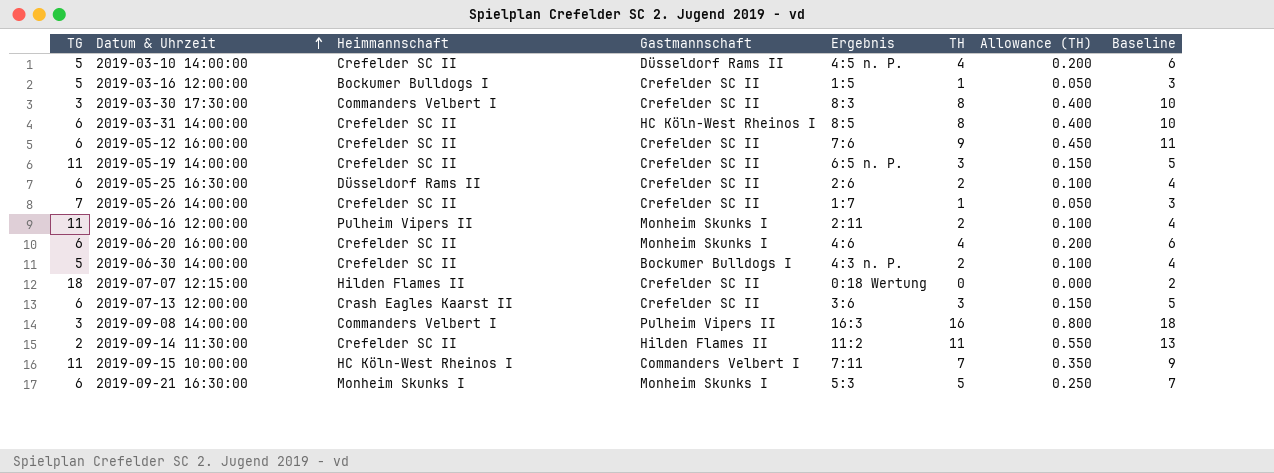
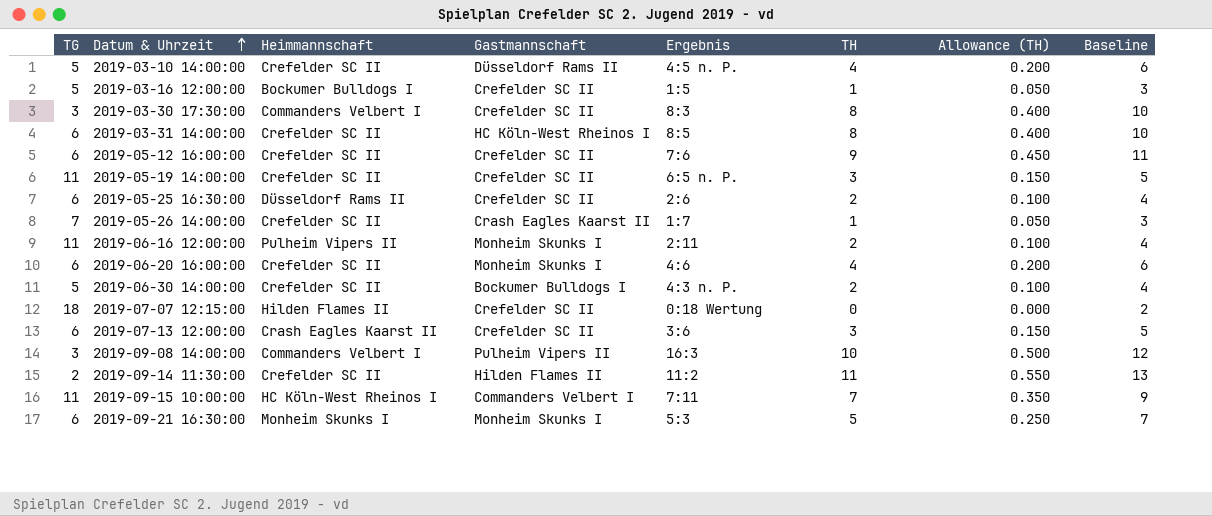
2019-05-26 14:00:00 | Gastmannschaft: Crefelder SC II -> Crash Eagles Kaarst II
2019-09-08 14:00:00 | TH: 16 -> 10
2019-09-08 14:00:00 | Allowance (TH): 0.800 -> 0.500
2019-09-08 14:00:00 | Baseline: 18 -> 12

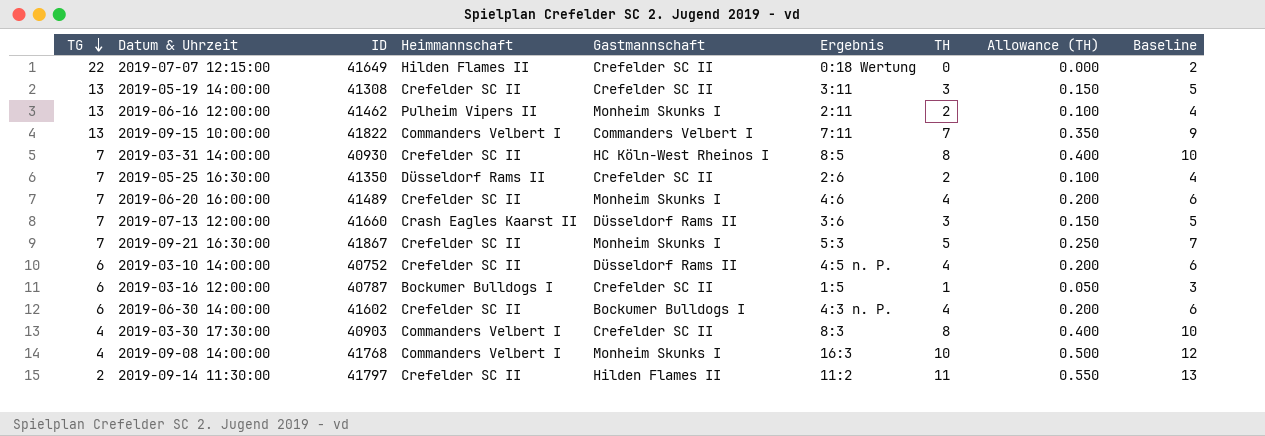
row order: Datum & Uhrzeit ascending -> TG descending
column ID | position: none -> 3
row 2019-05-12 16:00:00: 6 | Crefelder SC II | Crefelder SC II | 7:6 | 9 | 0.450 | 11 -> none
row 2019-05-26 14:00:00: 7 | Crefelder SC II | Crash Eagles Kaarst II | 1:7 | 1 | 0.050 | 3 -> none
2019-07-07 12:15:00 | TG: 18 -> 22
2019-05-19 14:00:00 | TG: 11 -> 13
2019-05-19 14:00:00 | Ergebnis: 6:5 n. P. -> 3:11
2019-06-16 12:00:00 | TG: 11 -> 13
2019-09-15 10:00:00 | TG: 11 -> 13
2019-09-15 10:00:00 | Heimmannschaft: HC Köln-West Rheinos I -> Commanders Velbert I
2019-03-31 14:00:00 | TG: 6 -> 7
2019-05-25 16:30:00 | TG: 6 -> 7
2019-06-20 16:00:00 | TG: 6 -> 7
2019-07-13 12:00:00 | TG: 6 -> 7
2019-07-13 12:00:00 | Gastmannschaft: Crefelder SC II -> Düsseldorf Rams II
2019-09-21 16:30:00 | TG: 6 -> 7
2019-09-21 16:30:00 | Heimmannschaft: Monheim Skunks I -> Crefelder SC II
2019-03-10 14:00:00 | TG: 5 -> 6
2019-03-16 12:00:00 | TG: 5 -> 6
2019-06-30 14:00:00 | TG: 5 -> 6
2019-06-30 14:00:00 | TH: 2 -> 4
2019-06-30 14:00:00 | Allowance (TH): 0.100 -> 0.200
2019-06-30 14:00:00 | Baseline: 4 -> 6
2019-03-30 17:30:00 | TG: 3 -> 4
2019-09-08 14:00:00 | TG: 3 -> 4
2019-09-08 14:00:00 | Gastmannschaft: Pulheim Vipers II -> Monheim Skunks I

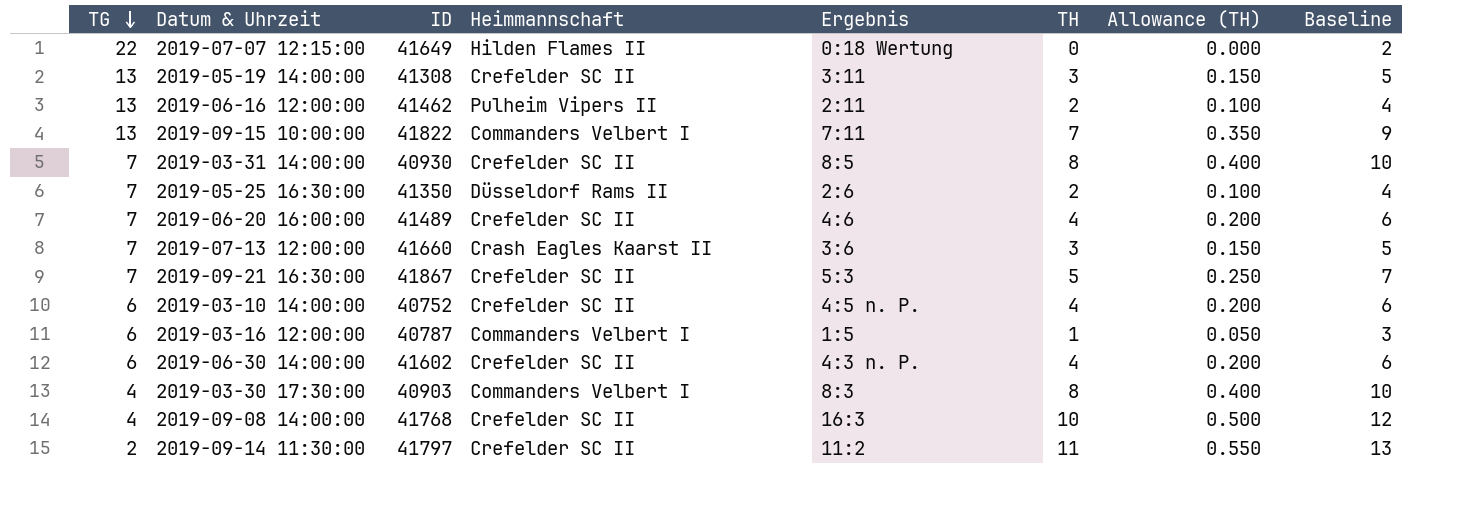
column Gastmannschaft | position: 5 -> none
2019-03-16 12:00:00 | Heimmannschaft: Bockumer Bulldogs I -> Commanders Velbert I
2019-09-08 14:00:00 | Heimmannschaft: Commanders Velbert I -> Crefelder SC II

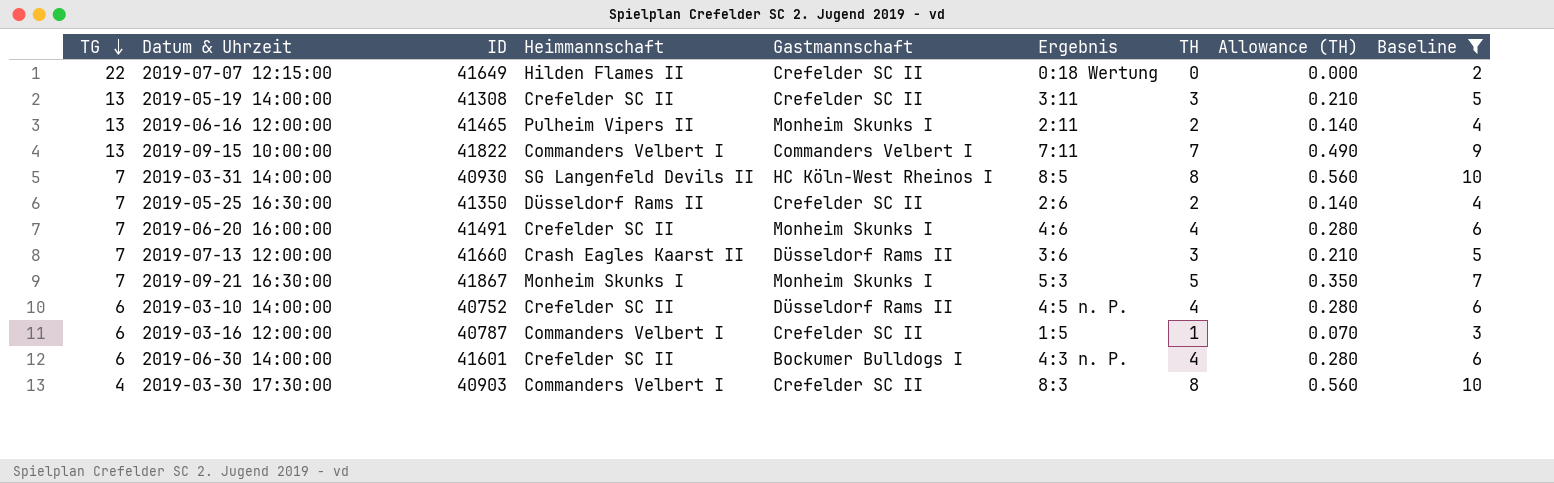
filter: none -> Baseline <= 10
column Gastmannschaft | position: none -> 5
column Allowance (TH) | formula: [TH] * 0.05 -> [TH] * 0.07
2019-06-16 12:00:00 | ID: 41462 -> 41465
2019-03-31 14:00:00 | Heimmannschaft: Crefelder SC II -> SG Langenfeld Devils II
2019-06-20 16:00:00 | ID: 41489 -> 41491
2019-09-21 16:30:00 | Heimmannschaft: Crefelder SC II -> Monheim Skunks I
2019-06-30 14:00:00 | ID: 41602 -> 41601

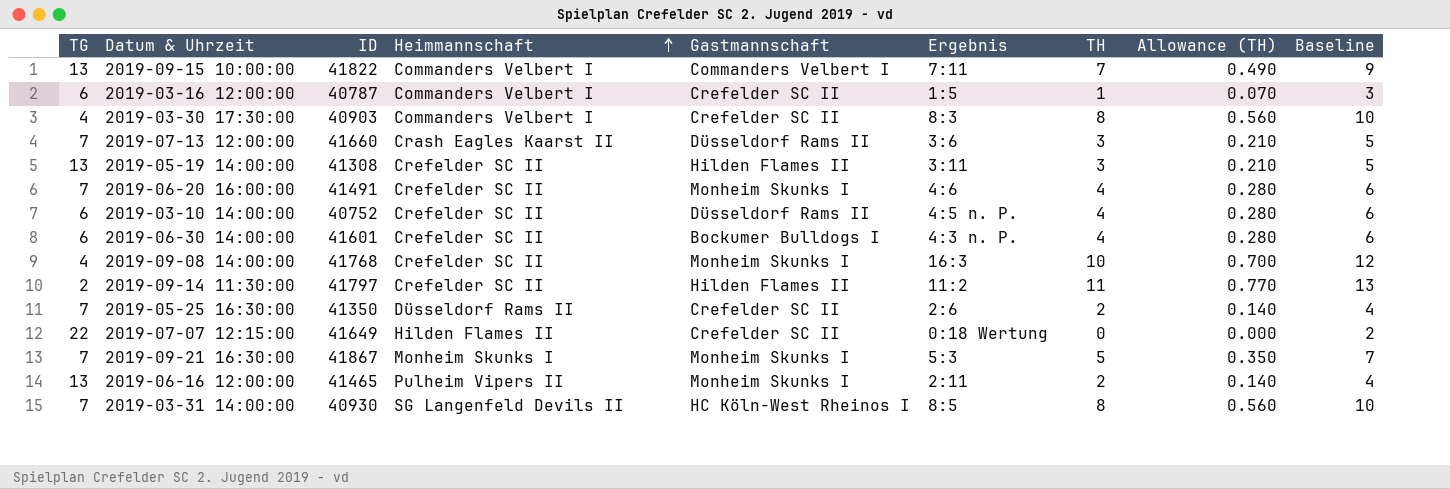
filter: Baseline <= 10 -> none
row order: TG descending -> Heimmannschaft ascending
2019-05-19 14:00:00 | Gastmannschaft: Crefelder SC II -> Hilden Flames II

